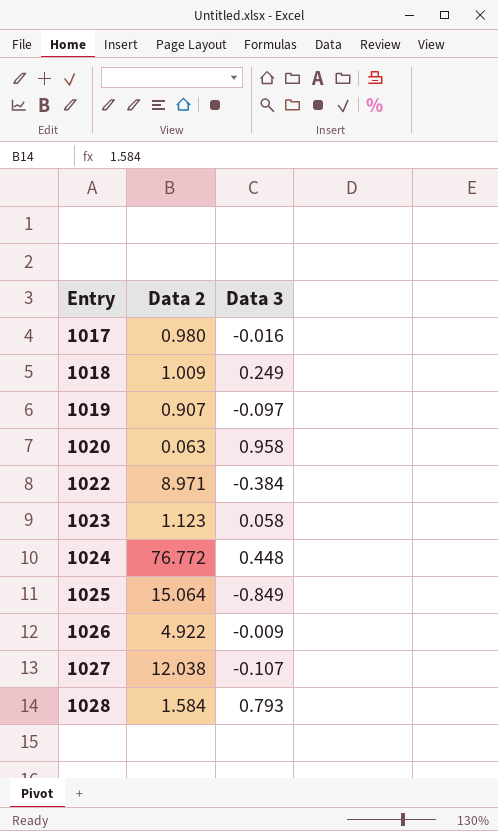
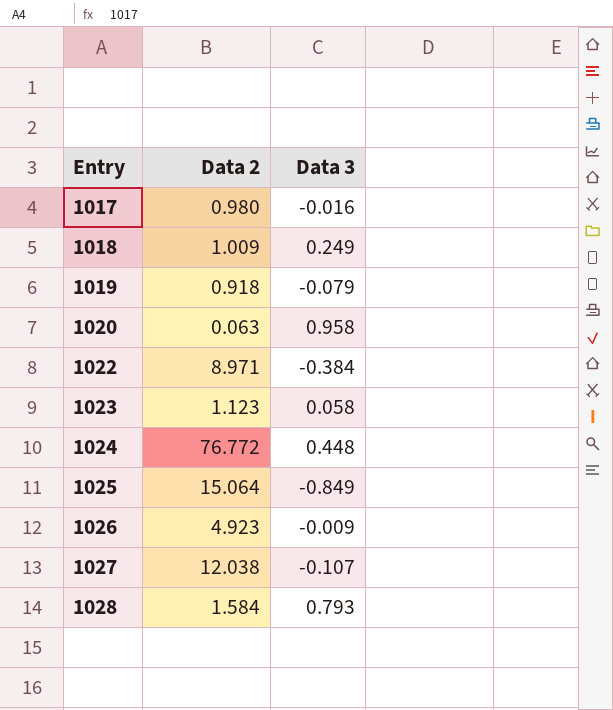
1019 | Data 2: 0.907 -> 0.918
1019 | Data 3: -0.097 -> -0.079
1026 | Data 2: 4.922 -> 4.923

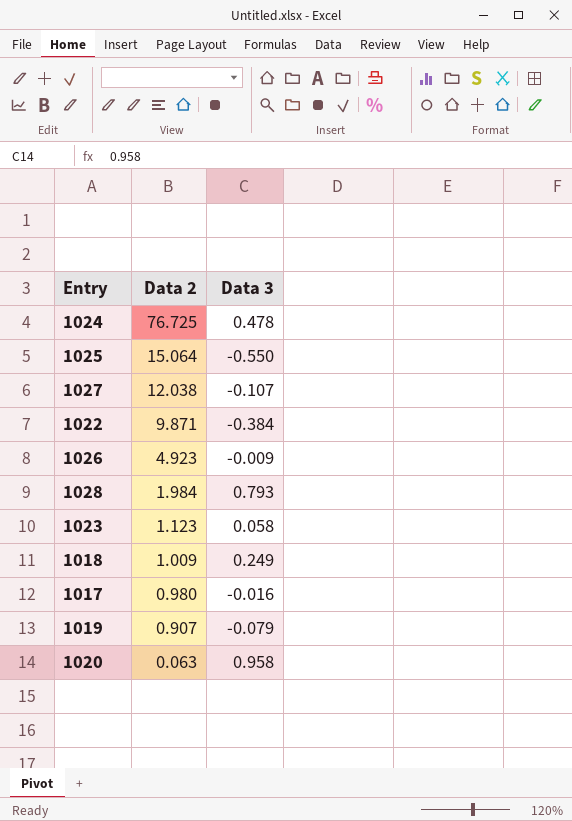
row order: Entry ascending -> Data 2 descending
1024 | Data 2: 76.772 -> 76.725
1024 | Data 3: 0.448 -> 0.478
1025 | Data 3: -0.849 -> -0.550
1022 | Data 2: 8.971 -> 9.871
1028 | Data 2: 1.584 -> 1.984
1019 | Data 2: 0.918 -> 0.907

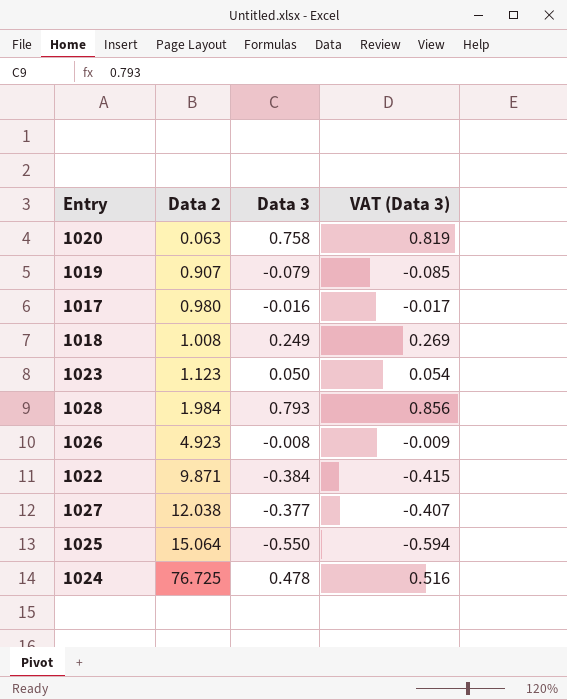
row order: Data 2 descending -> Data 2 ascending
column VAT (Data 3) | formula: none -> [Data 3] * 1.08
1020 | Data 3: 0.958 -> 0.758
1018 | Data 2: 1.009 -> 1.008
1023 | Data 3: 0.058 -> 0.050
1026 | Data 3: -0.009 -> -0.008
1027 | Data 3: -0.107 -> -0.377

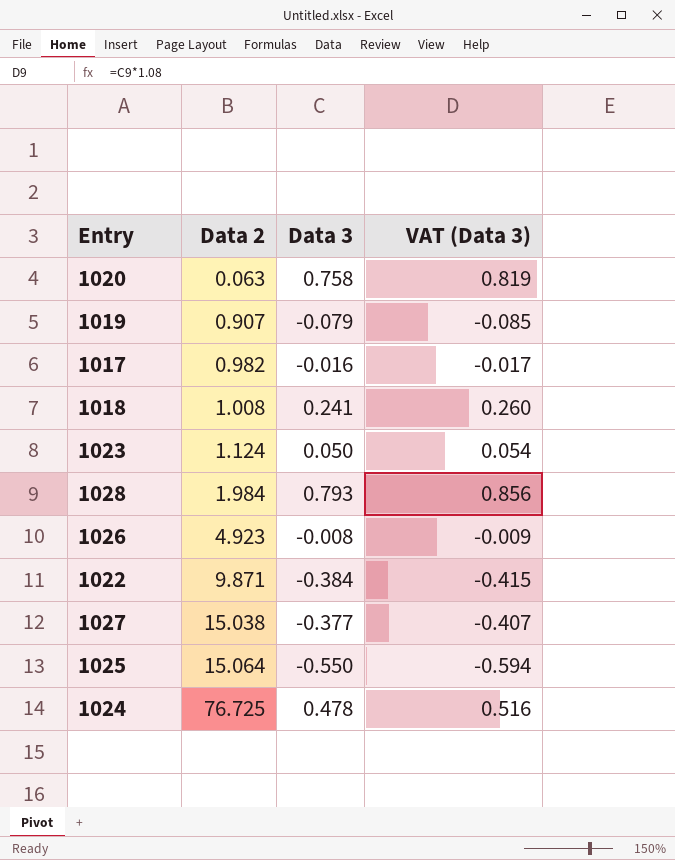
1017 | Data 2: 0.980 -> 0.982
1018 | Data 3: 0.249 -> 0.241
1018 | VAT (Data 3): 0.269 -> 0.260
1023 | Data 2: 1.123 -> 1.124
1027 | Data 2: 12.038 -> 15.038

